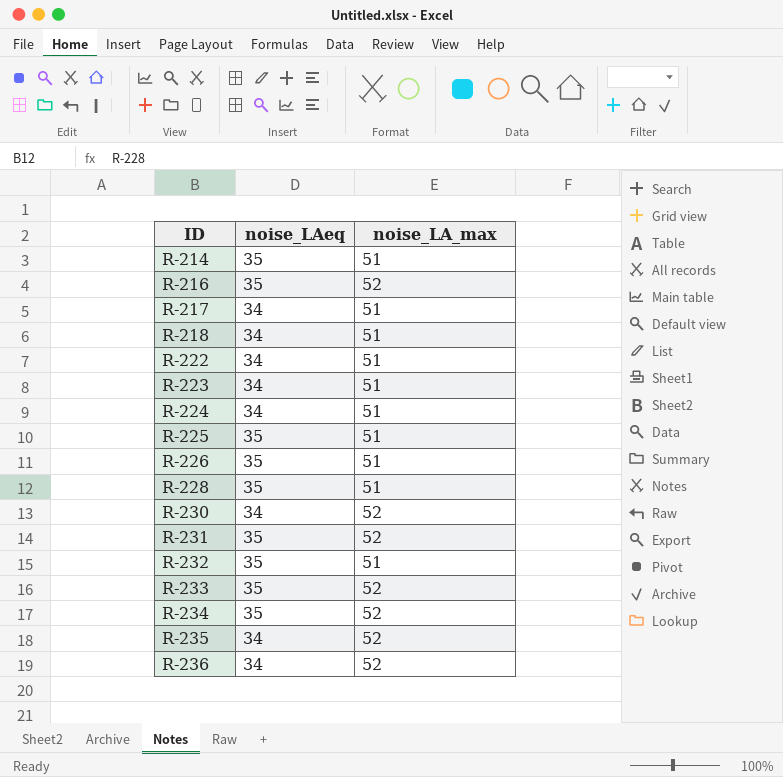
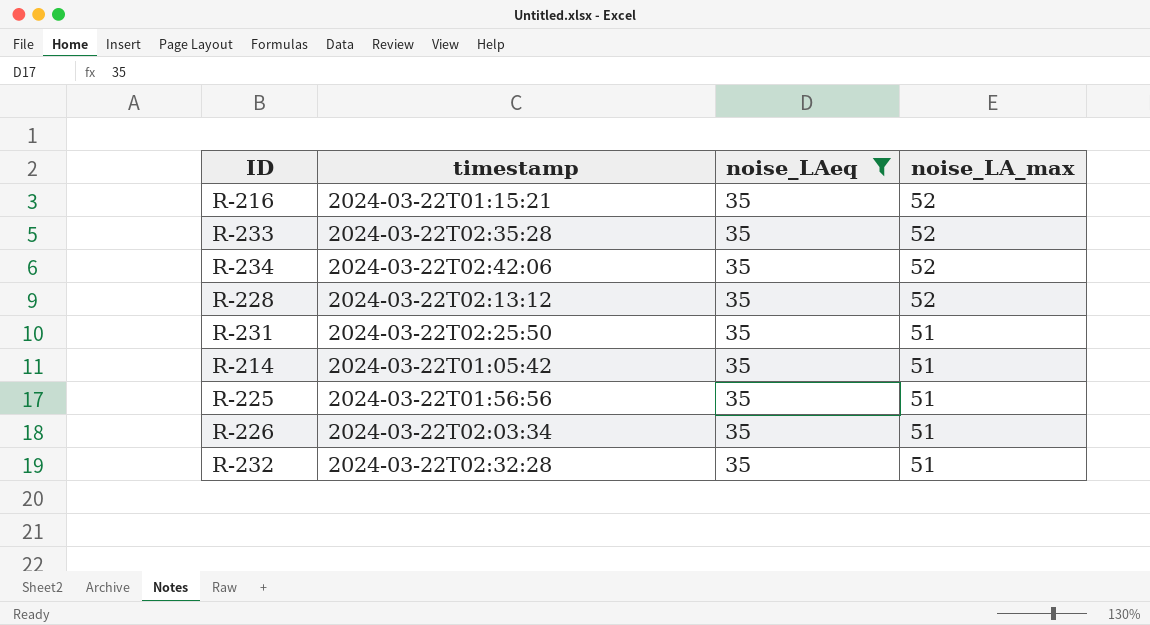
filter: none -> noise_LAeq = 35
row order: ID ascending -> noise_LA_max descending
column timestamp | position: none -> 2
R-228 | noise_LA_max: 51 -> 52
R-231 | noise_LA_max: 52 -> 51

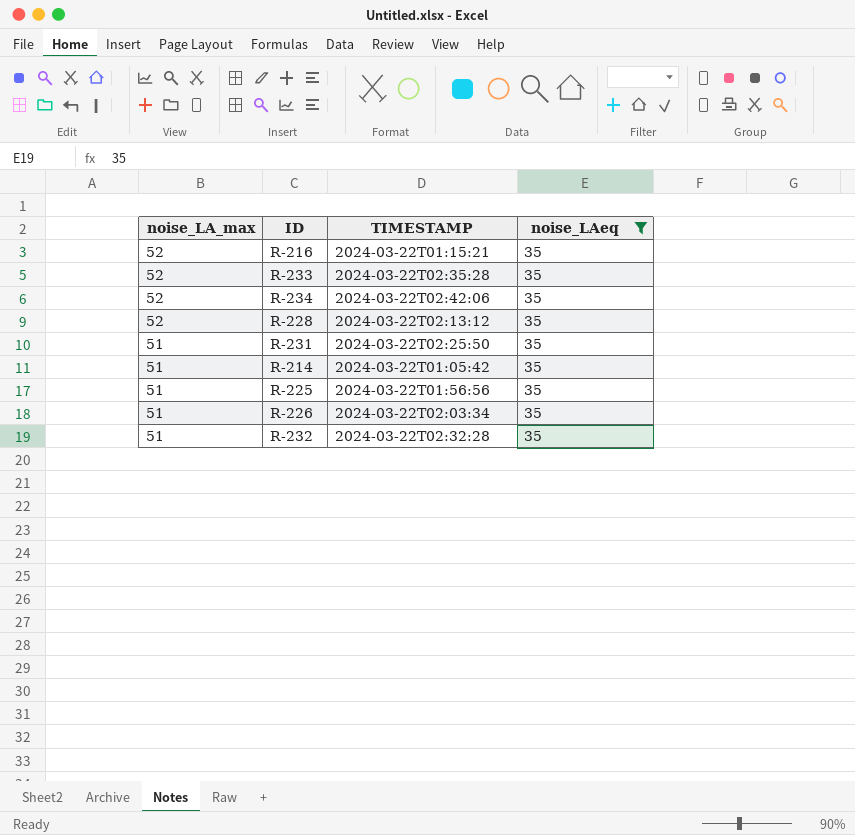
column noise_LA_max | position: 4 -> 1
column name: timestamp -> TIMESTAMP

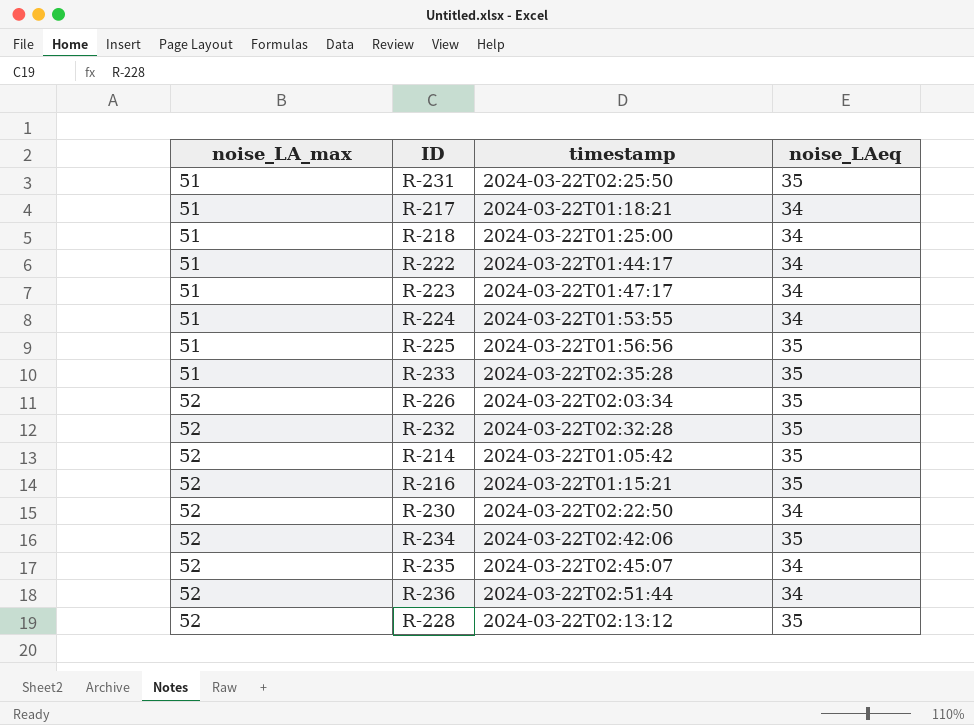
filter: noise_LAeq = 35 -> none
row order: noise_LA_max descending -> noise_LA_max ascending
column name: TIMESTAMP -> timestamp
R-233 | noise_LA_max: 52 -> 51
R-226 | noise_LA_max: 51 -> 52
R-232 | noise_LA_max: 51 -> 52
R-214 | noise_LA_max: 51 -> 52

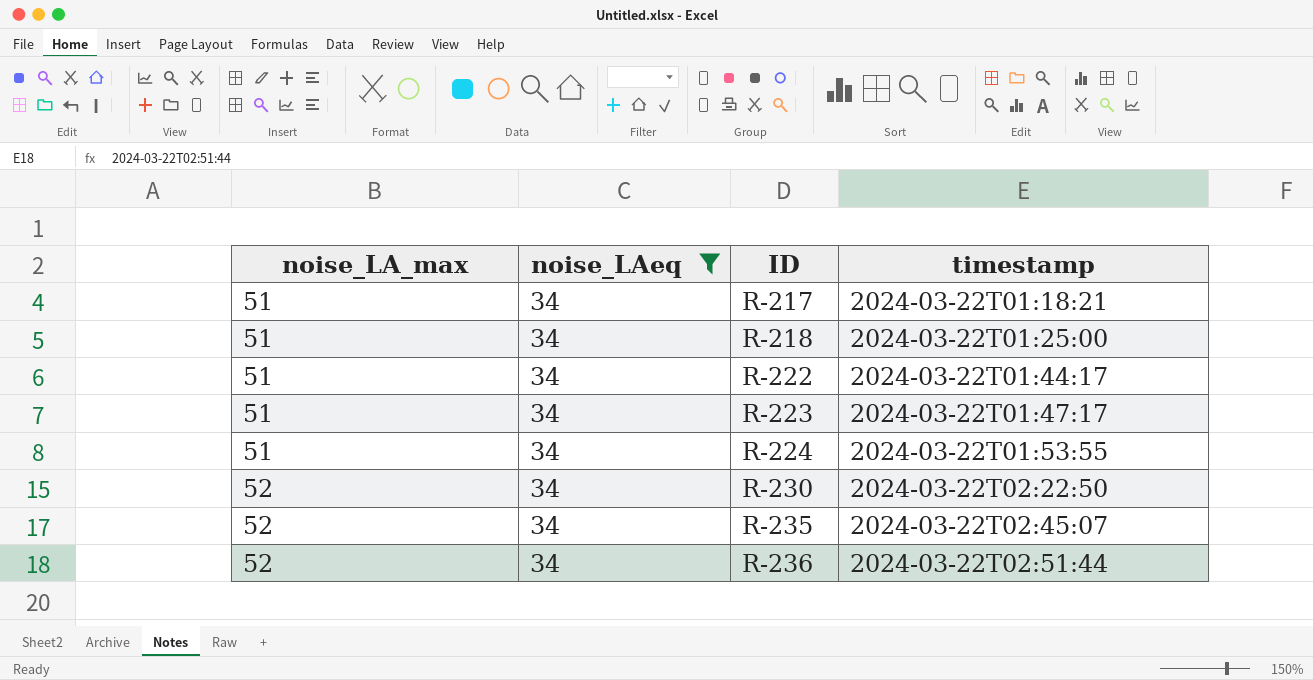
filter: none -> noise_LAeq = 34
column noise_LAeq | position: 4 -> 2

